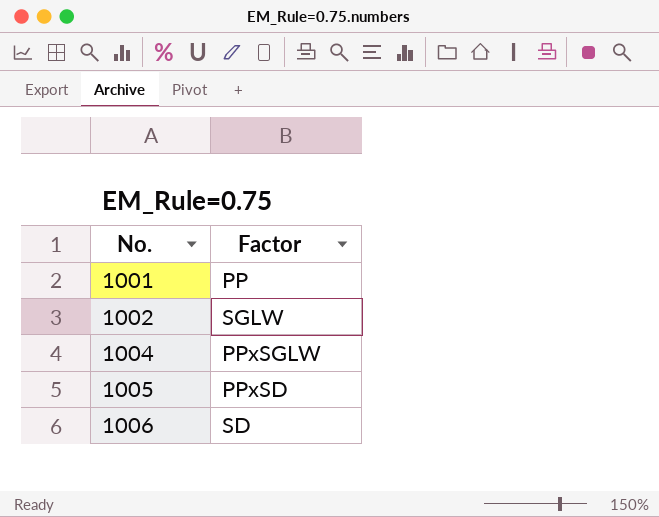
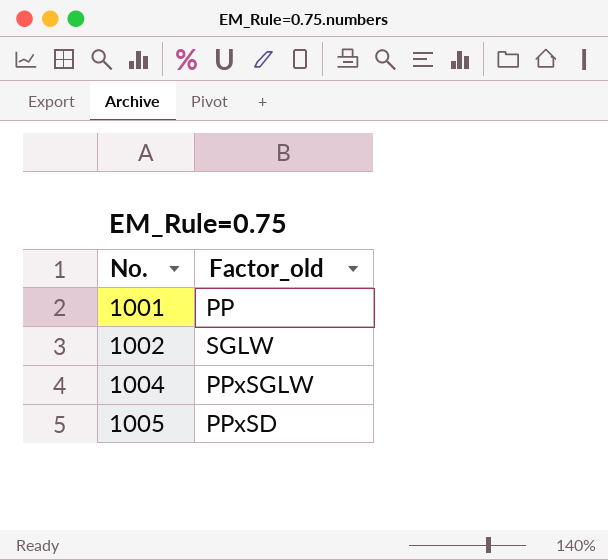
column name: Factor -> Factor_old
row 1006: SD -> none

